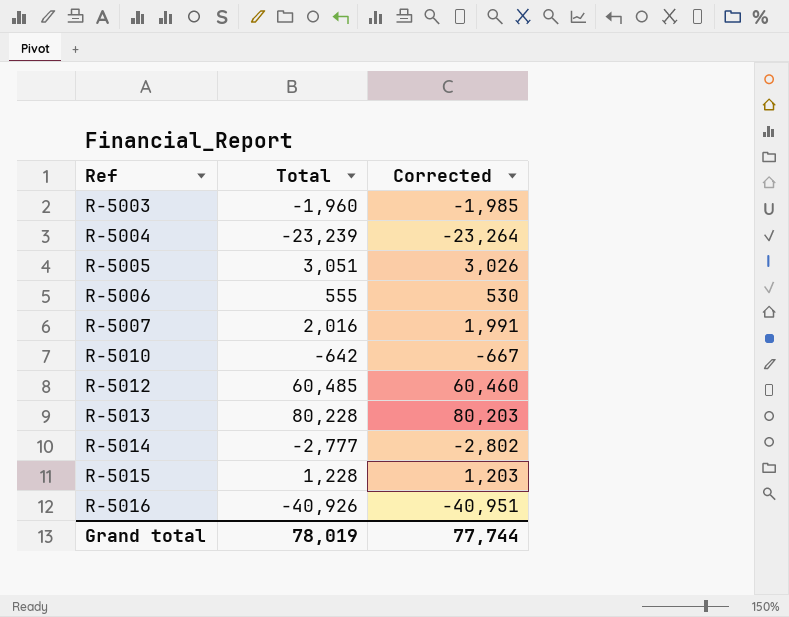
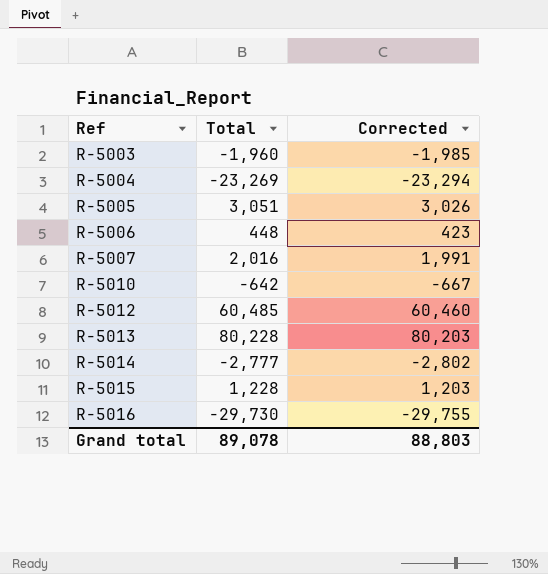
R-5004 | Total: -23,239 -> -23,269
R-5004 | Corrected: -23,264 -> -23,294
R-5006 | Total: 555 -> 448
R-5006 | Corrected: 530 -> 423
R-5016 | Total: -40,926 -> -29,730
R-5016 | Corrected: -40,951 -> -29,755
Grand total | Total: 78,019 -> 89,078
Grand total | Corrected: 77,744 -> 88,803

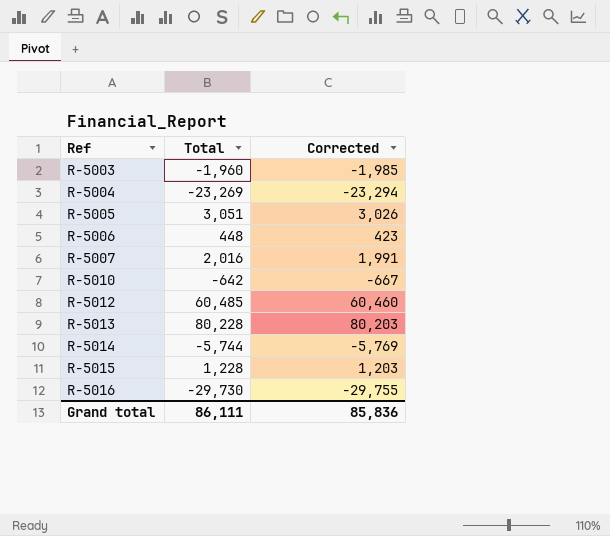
R-5014 | Total: -2,777 -> -5,744
R-5014 | Corrected: -2,802 -> -5,769
Grand total | Total: 89,078 -> 86,111
Grand total | Corrected: 88,803 -> 85,836

